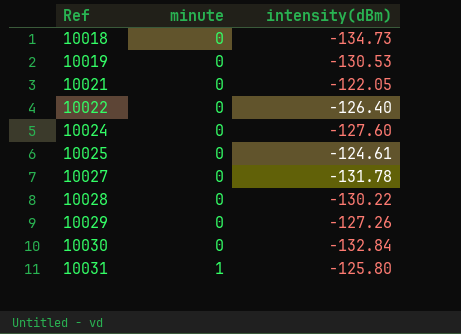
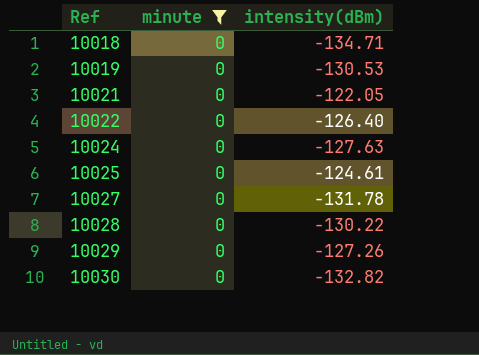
filter: none -> minute = 0
10018 | intensity(dBm): -134.73 -> -134.71
10024 | intensity(dBm): -127.60 -> -127.63
10030 | intensity(dBm): -132.84 -> -132.82

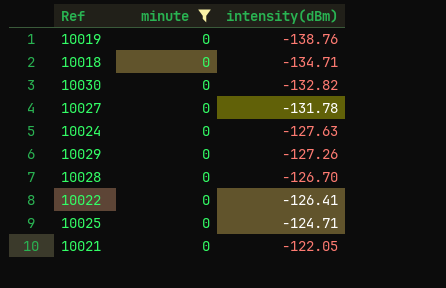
row order: Ref ascending -> intensity(dBm) ascending
10019 | intensity(dBm): -130.53 -> -138.76
10028 | intensity(dBm): -130.22 -> -126.70
10022 | intensity(dBm): -126.40 -> -126.41
10025 | intensity(dBm): -124.61 -> -124.71

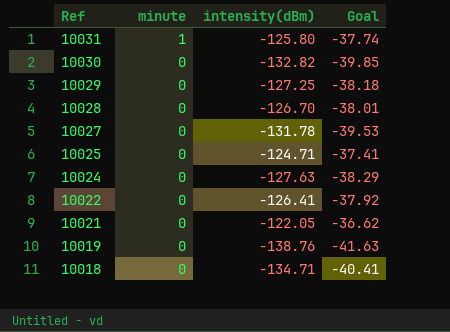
filter: minute = 0 -> none
row order: intensity(dBm) ascending -> Ref descending
column Goal | formula: none -> [intensity(dBm)] * 0.3
10029 | intensity(dBm): -127.26 -> -127.25

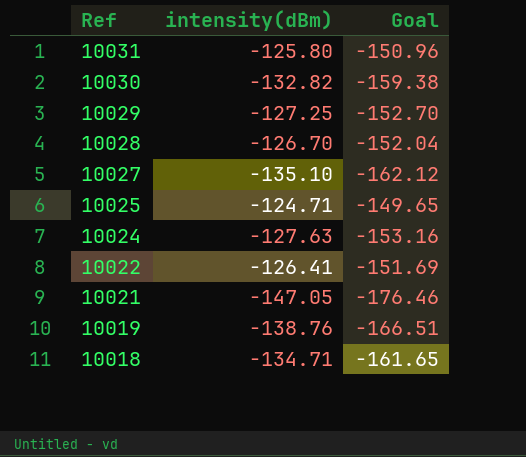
column minute | position: 2 -> none
column Goal | formula: [intensity(dBm)] * 0.3 -> [intensity(dBm)] * 1.2
10027 | intensity(dBm): -131.78 -> -135.10
10021 | intensity(dBm): -122.05 -> -147.05

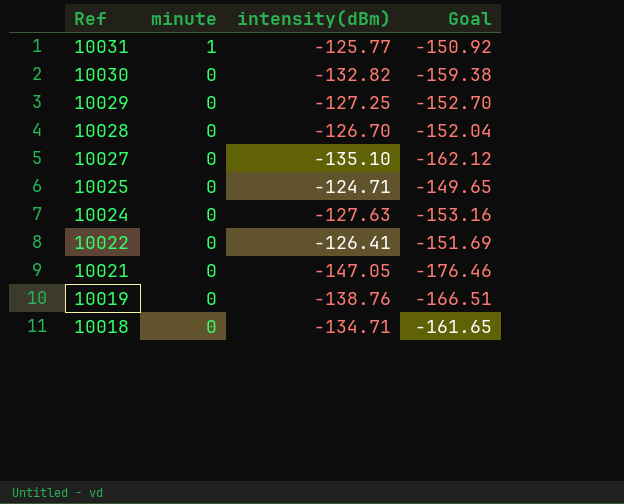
column minute | position: none -> 2
10031 | intensity(dBm): -125.80 -> -125.77
10031 | Goal: -150.96 -> -150.92

